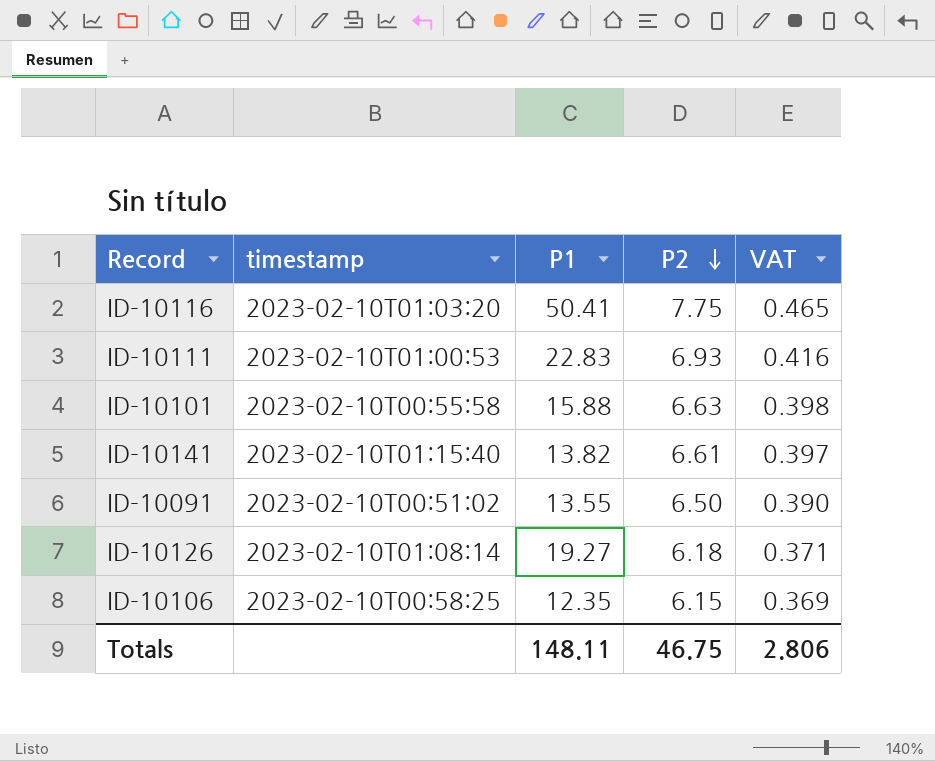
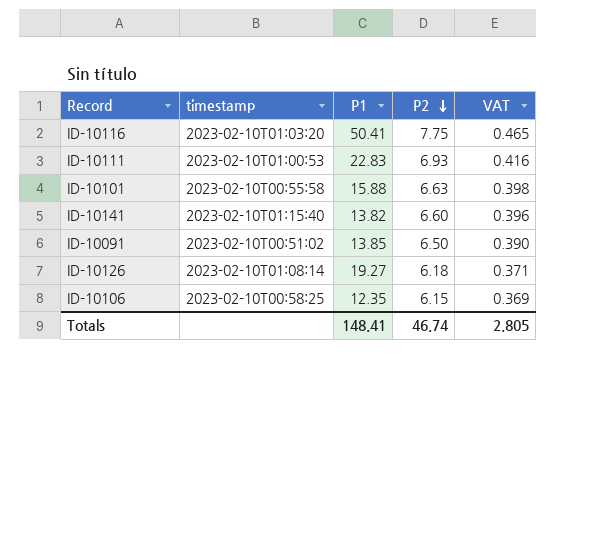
ID-10141 | P2: 6.61 -> 6.60
ID-10141 | VAT: 0.397 -> 0.396
ID-10091 | P1: 13.55 -> 13.85
Totals | P1: 148.11 -> 148.41
Totals | P2: 46.75 -> 46.74
Totals | VAT: 2.806 -> 2.805

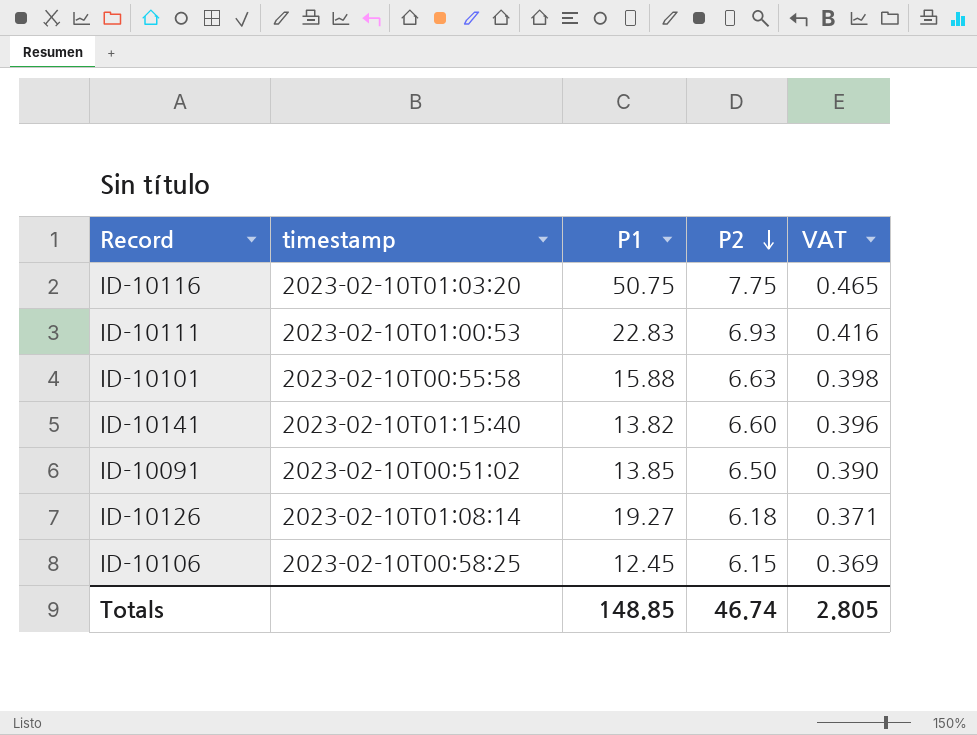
ID-10116 | P1: 50.41 -> 50.75
ID-10106 | P1: 12.35 -> 12.45
Totals | P1: 148.41 -> 148.85

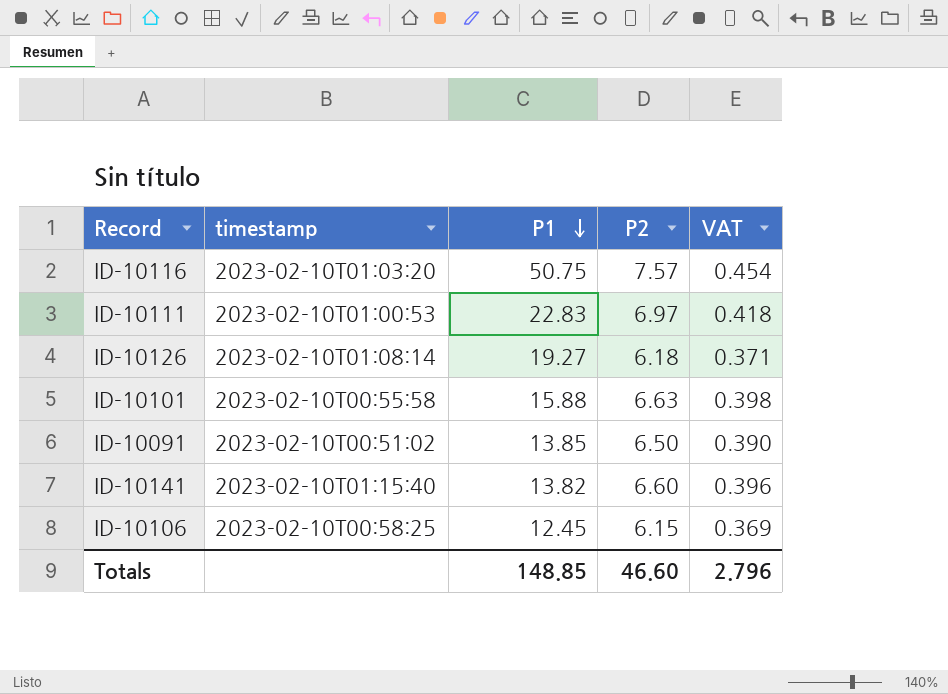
row order: P2 descending -> P1 descending
ID-10116 | P2: 7.75 -> 7.57
ID-10116 | VAT: 0.465 -> 0.454
ID-10111 | P2: 6.93 -> 6.97
ID-10111 | VAT: 0.416 -> 0.418
Totals | P2: 46.74 -> 46.60
Totals | VAT: 2.805 -> 2.796

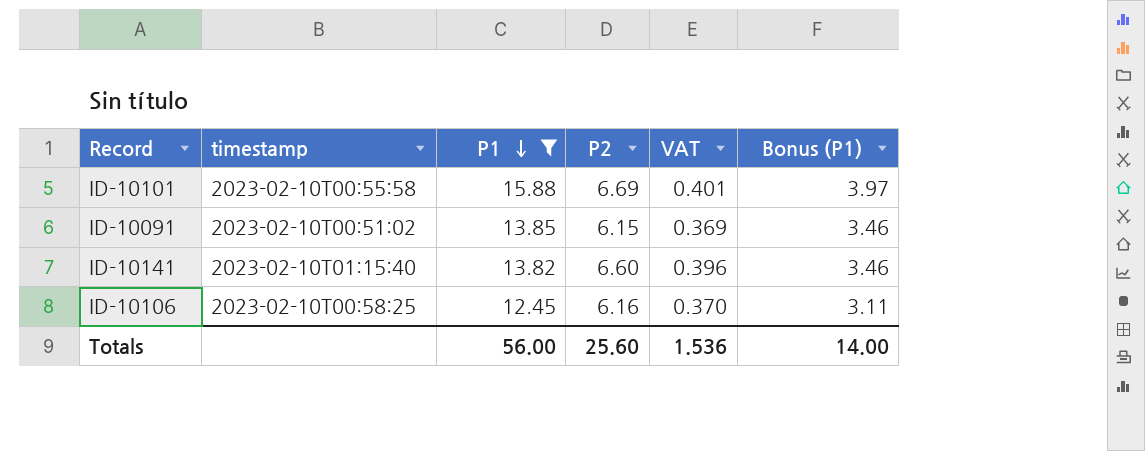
filter: none -> P1 <= 15.88
column Bonus (P1) | formula: none -> [P1] * 0.25
ID-10101 | P2: 6.63 -> 6.69
ID-10101 | VAT: 0.398 -> 0.401
ID-10091 | P2: 6.50 -> 6.15
ID-10091 | VAT: 0.390 -> 0.369
ID-10106 | P2: 6.15 -> 6.16
ID-10106 | VAT: 0.369 -> 0.370
Totals | P1: 148.85 -> 56.00
Totals | P2: 46.60 -> 25.60
Totals | VAT: 2.796 -> 1.536

